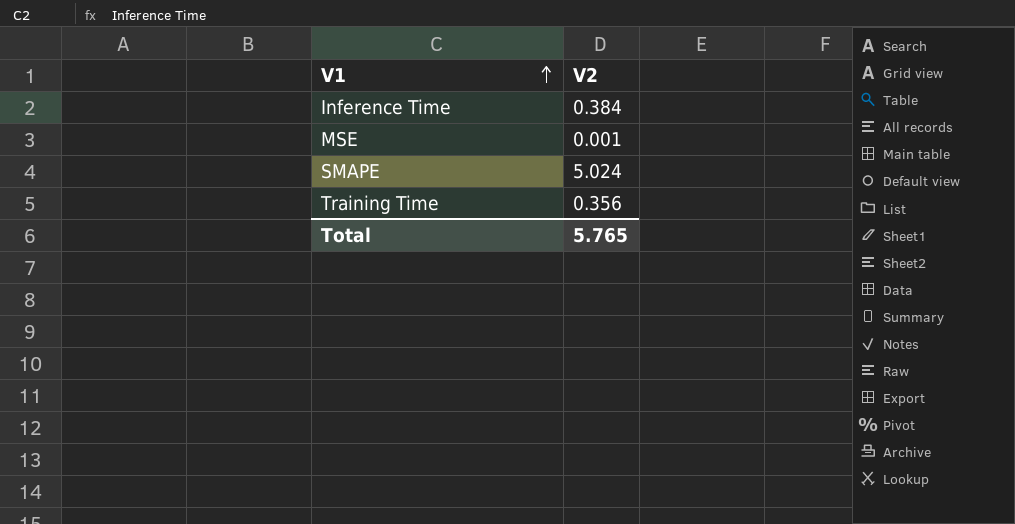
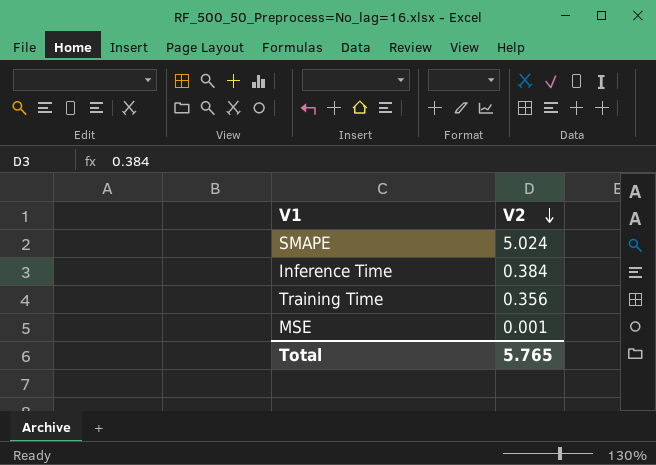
row order: V1 ascending -> V2 descending

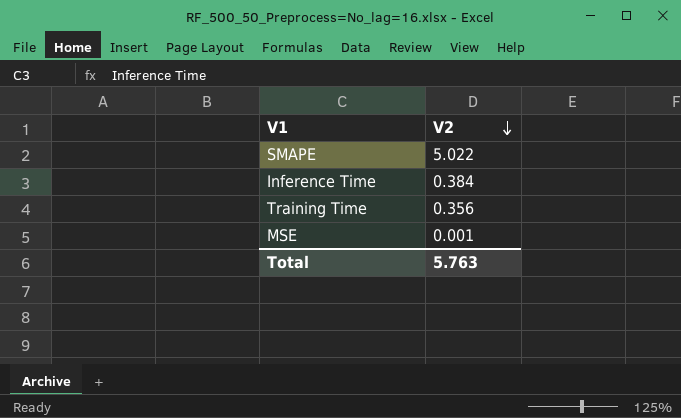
SMAPE | V2: 5.024 -> 5.022
Total | V2: 5.765 -> 5.763

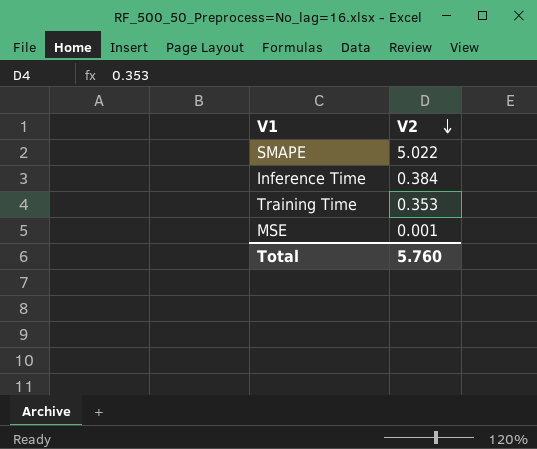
Training Time | V2: 0.356 -> 0.353
Total | V2: 5.763 -> 5.760

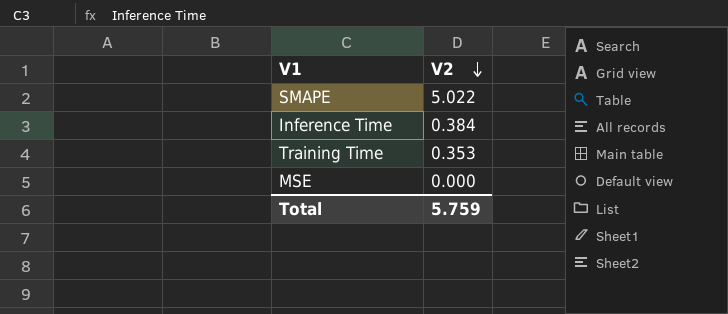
MSE | V2: 0.001 -> 0.000
Total | V2: 5.760 -> 5.759

